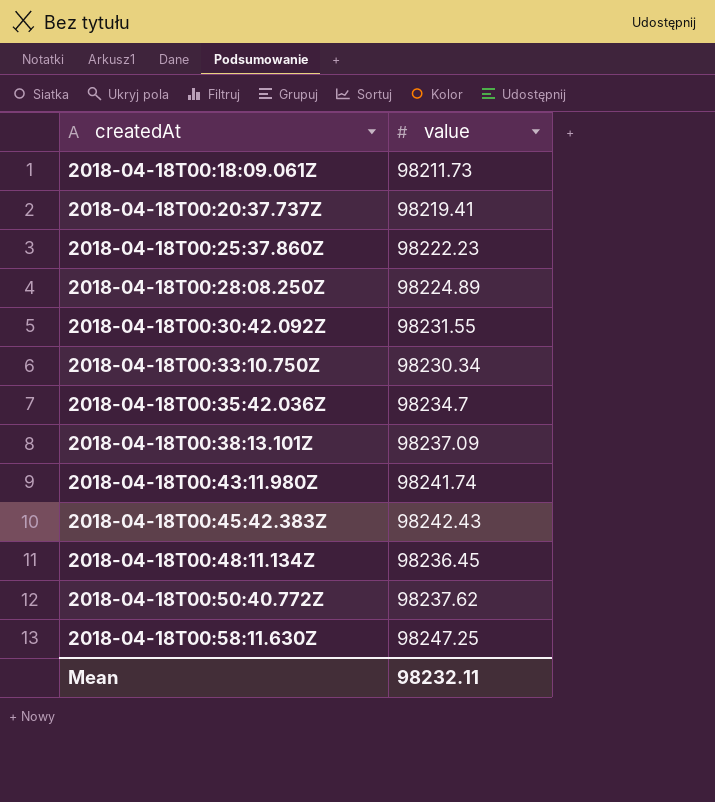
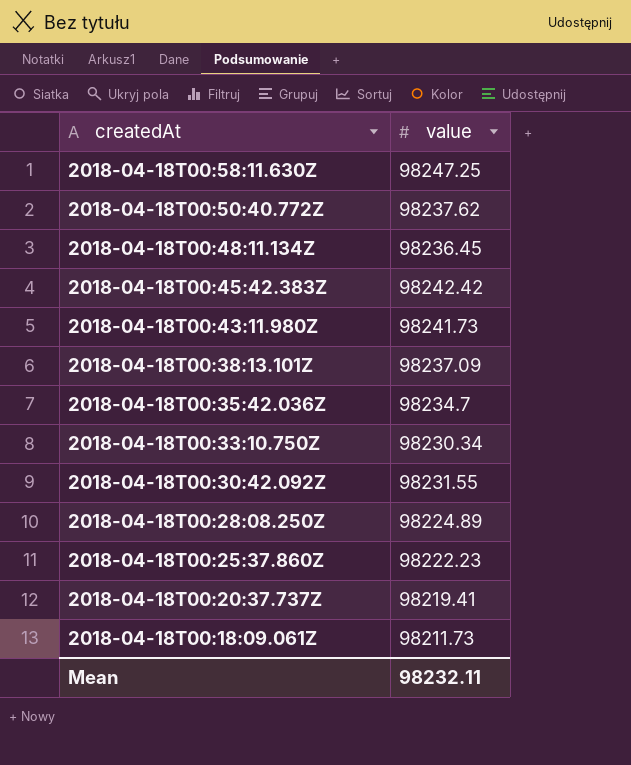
row order: createdAt ascending -> createdAt descending
2018-04-18T00:45:42.383Z | value: 98242.43 -> 98242.42
2018-04-18T00:43:11.980Z | value: 98241.74 -> 98241.73

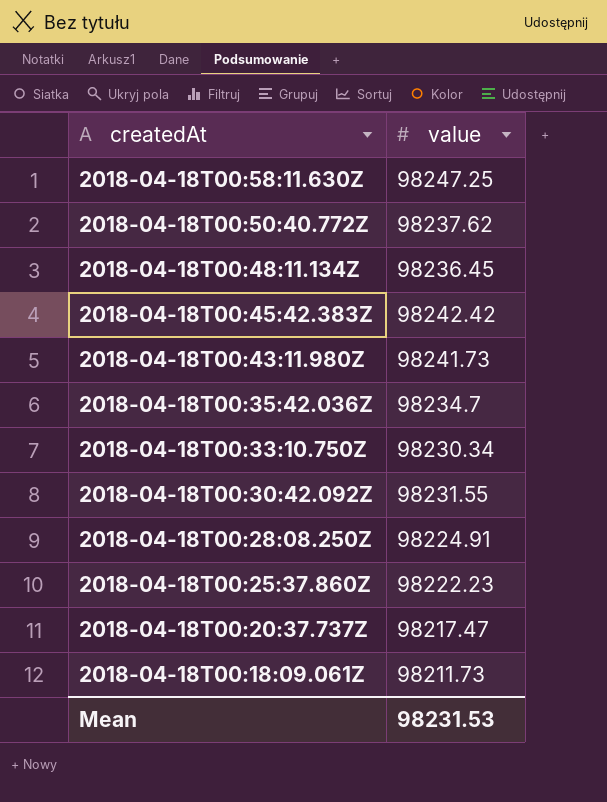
row 2018-04-18T00:38:13.101Z: 98237.09 -> none
2018-04-18T00:28:08.250Z | value: 98224.89 -> 98224.91
2018-04-18T00:20:37.737Z | value: 98219.41 -> 98217.47
Mean | value: 98232.11 -> 98231.53

